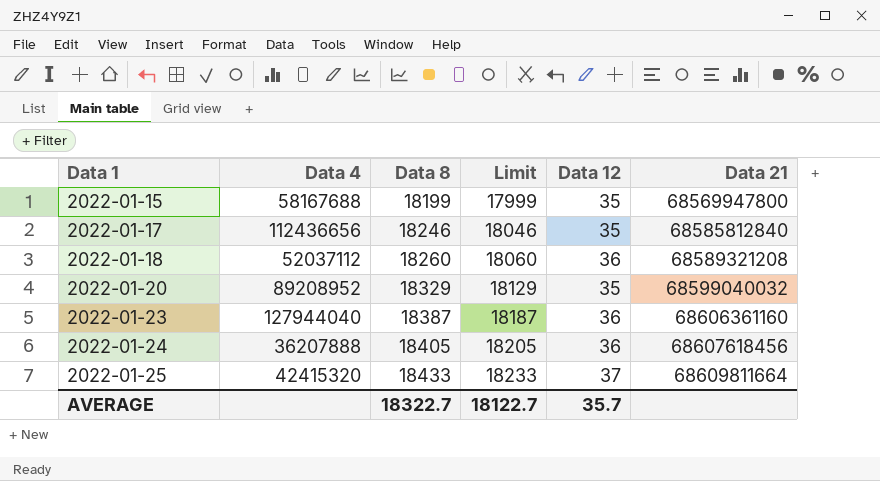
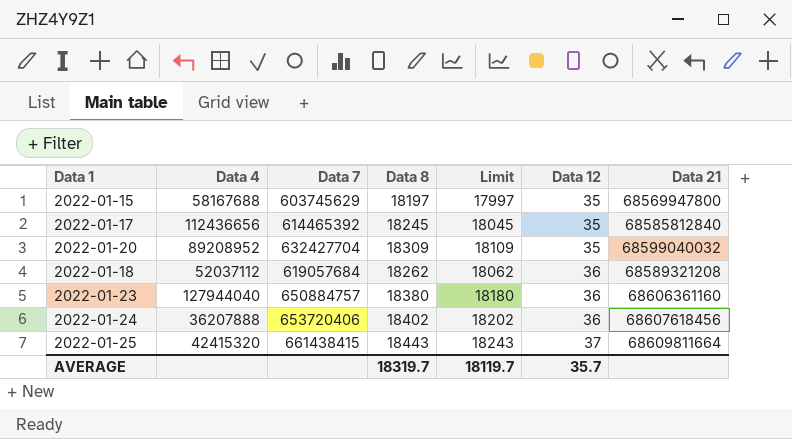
row order: Data 1 ascending -> Data 12 ascending
column Data 7 | position: none -> 3
2022-01-15 | Data 8: 18199 -> 18197
2022-01-15 | Limit: 17999 -> 17997
2022-01-17 | Data 8: 18246 -> 18245
2022-01-17 | Limit: 18046 -> 18045
2022-01-20 | Data 8: 18329 -> 18309
2022-01-20 | Limit: 18129 -> 18109
2022-01-18 | Data 8: 18260 -> 18262
2022-01-18 | Limit: 18060 -> 18062
2022-01-23 | Data 8: 18387 -> 18380
2022-01-23 | Limit: 18187 -> 18180
2022-01-24 | Data 8: 18405 -> 18402
2022-01-24 | Limit: 18205 -> 18202
2022-01-25 | Data 8: 18433 -> 18443
2022-01-25 | Limit: 18233 -> 18243
AVERAGE | Data 8: 18322.7 -> 18319.7
AVERAGE | Limit: 18122.7 -> 18119.7

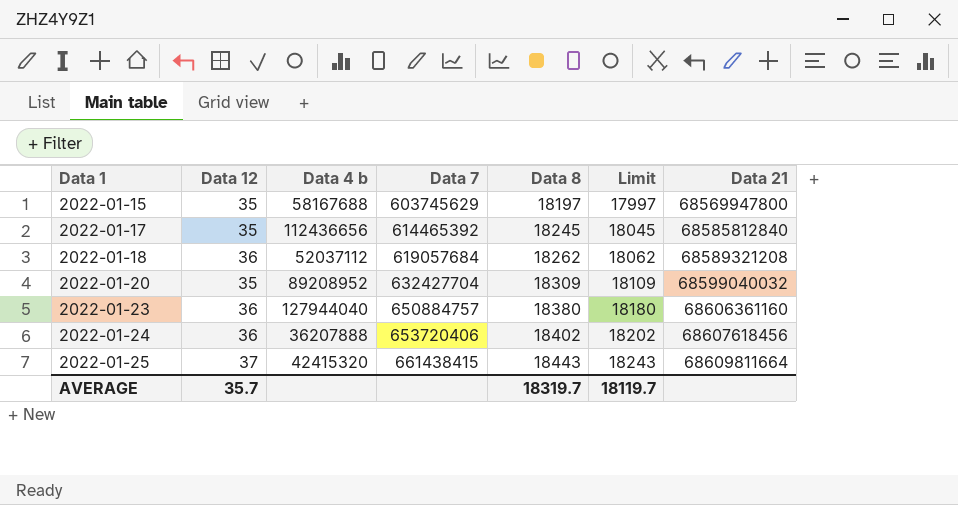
row order: Data 12 ascending -> Data 1 ascending
column Data 12 | position: 6 -> 2
column name: Data 4 -> Data 4 b

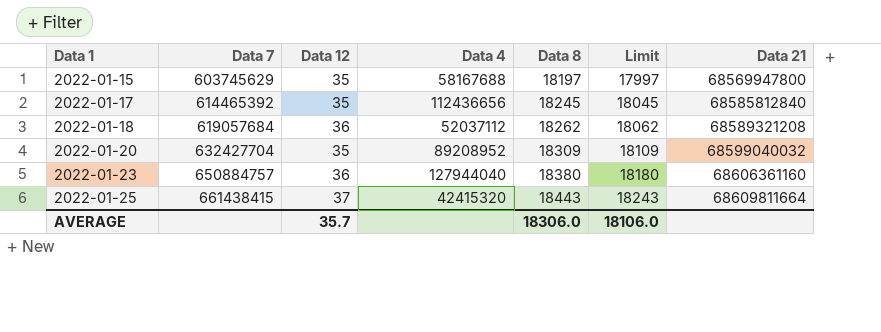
column Data 7 | position: 4 -> 2
column name: Data 4 b -> Data 4
row 2022-01-24: 36 | 36207888 | 653720406 | 18402 | 18202 | 68607618456 -> none
AVERAGE | Data 8: 18319.7 -> 18306.0
AVERAGE | Limit: 18119.7 -> 18106.0

